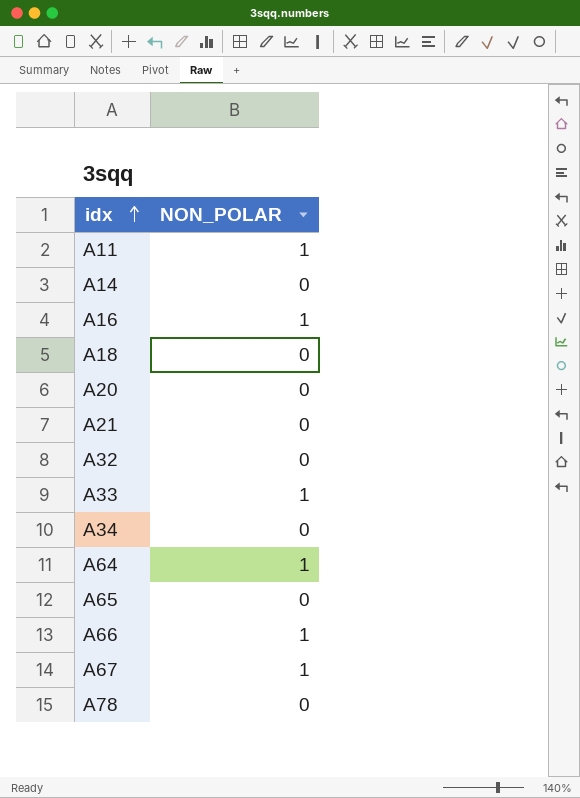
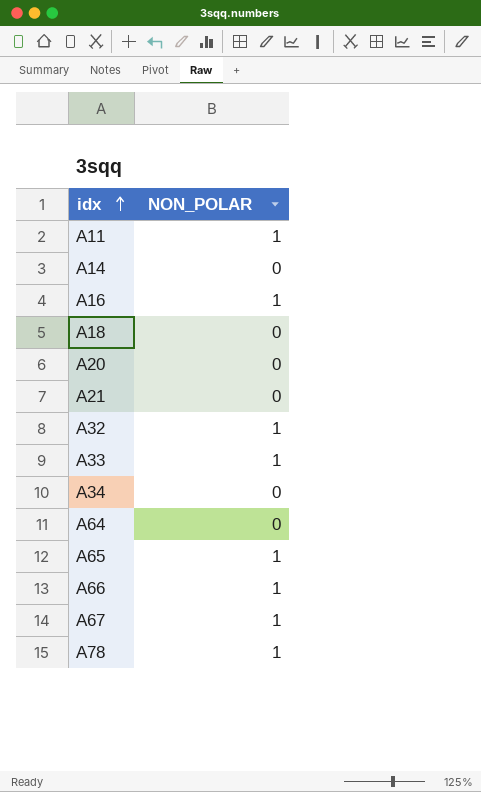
A32 | NON_POLAR: 0 -> 1
A64 | NON_POLAR: 1 -> 0
A65 | NON_POLAR: 0 -> 1
A78 | NON_POLAR: 0 -> 1

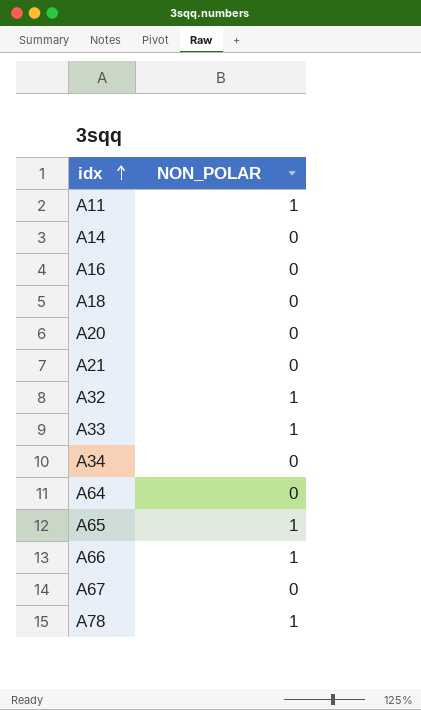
A16 | NON_POLAR: 1 -> 0
A67 | NON_POLAR: 1 -> 0

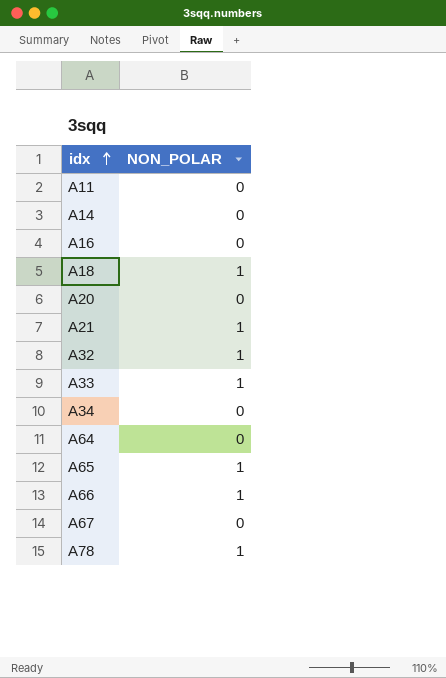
A11 | NON_POLAR: 1 -> 0
A18 | NON_POLAR: 0 -> 1
A21 | NON_POLAR: 0 -> 1

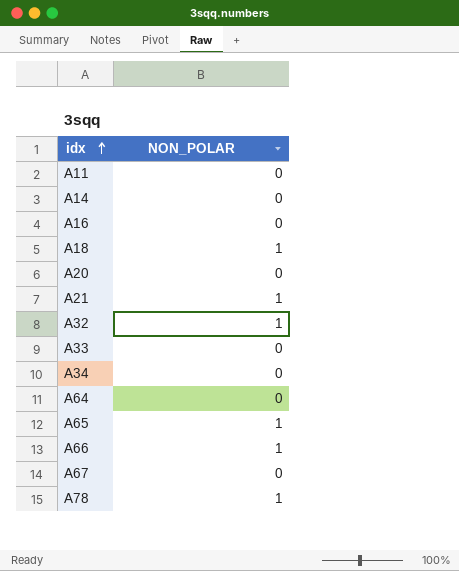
A33 | NON_POLAR: 1 -> 0

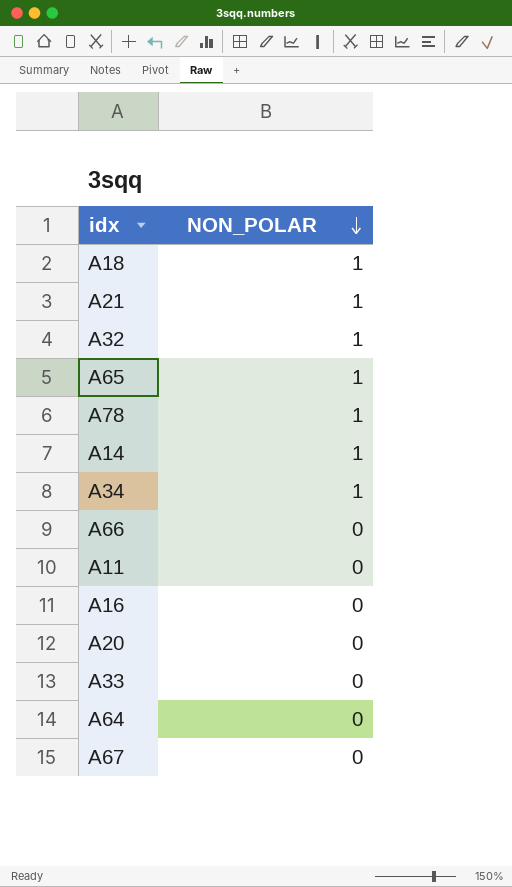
row order: idx ascending -> NON_POLAR descending
A14 | NON_POLAR: 0 -> 1
A34 | NON_POLAR: 0 -> 1
A66 | NON_POLAR: 1 -> 0

